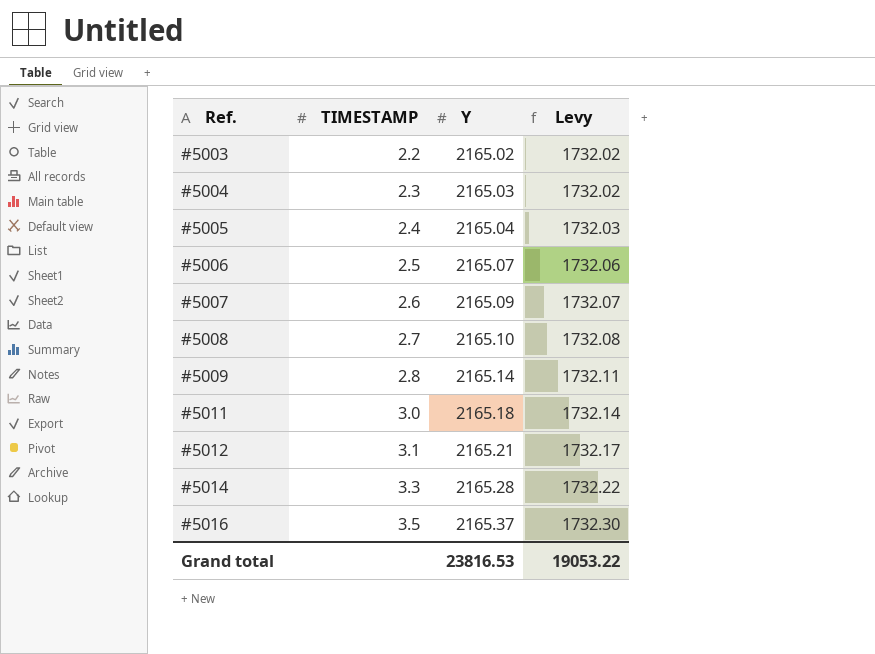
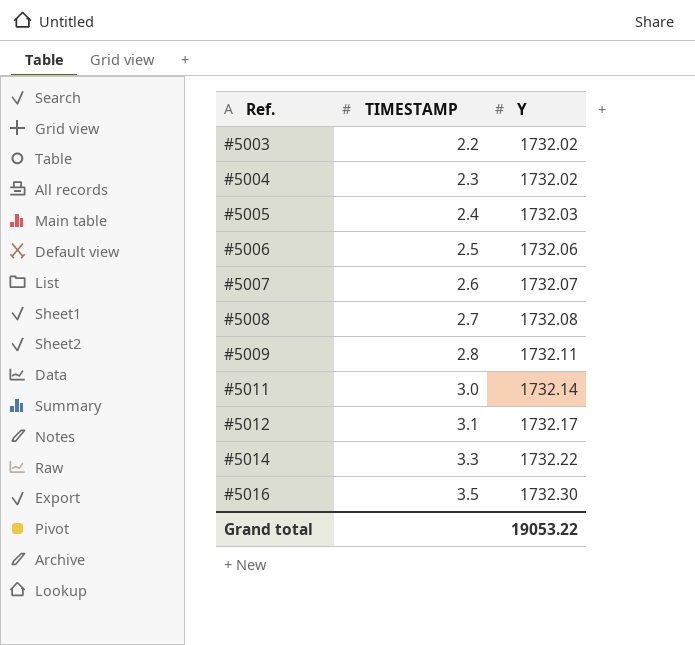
column Levy | formula: [Y] * 0.8 -> none
#5003 | Y: 2165.02 -> 1732.02
#5004 | Y: 2165.03 -> 1732.02
#5005 | Y: 2165.04 -> 1732.03
#5006 | Y: 2165.07 -> 1732.06
#5007 | Y: 2165.09 -> 1732.07
#5008 | Y: 2165.10 -> 1732.08
#5009 | Y: 2165.14 -> 1732.11
#5011 | Y: 2165.18 -> 1732.14
#5012 | Y: 2165.21 -> 1732.17
#5014 | Y: 2165.28 -> 1732.22
#5016 | Y: 2165.37 -> 1732.30
Grand total | Y: 23816.53 -> 19053.22

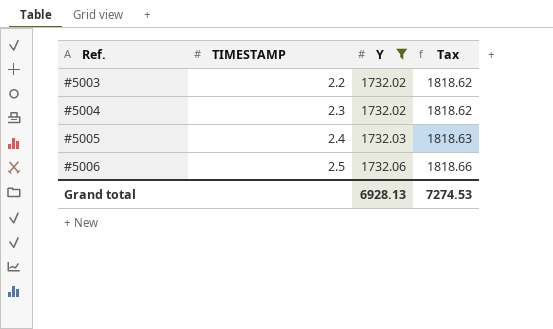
filter: none -> Y <= 1732.06
column Tax | formula: none -> [Y] * 1.05
Grand total | Y: 19053.22 -> 6928.13

